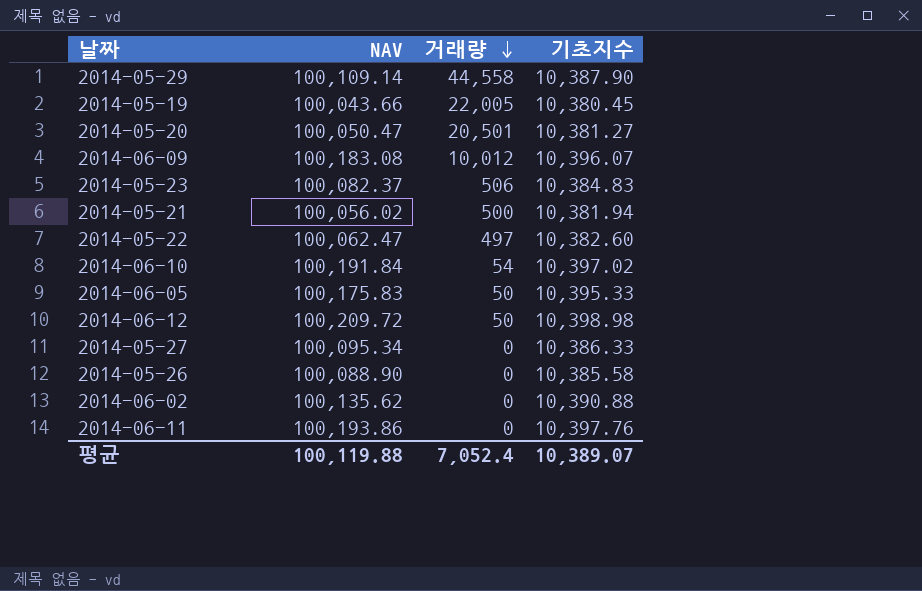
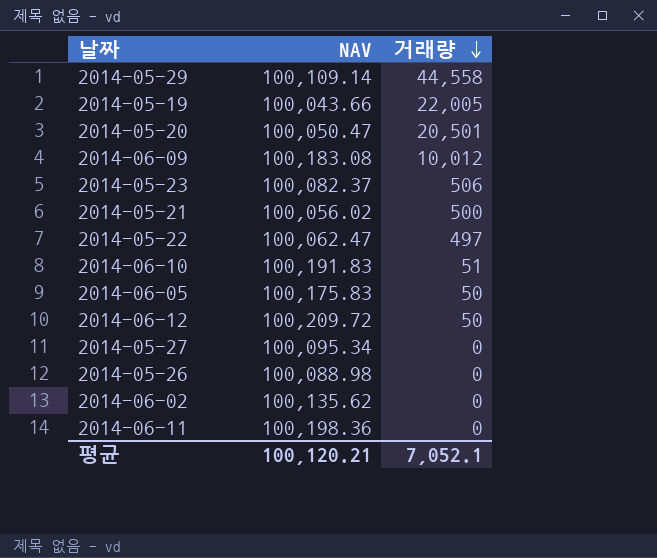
column 기초지수 | position: 4 -> none
2014-06-10 | NAV: 100,191.84 -> 100,191.83
2014-06-10 | 거래량: 54 -> 51
2014-05-26 | NAV: 100,088.90 -> 100,088.98
2014-06-11 | NAV: 100,193.86 -> 100,198.36
평균 | NAV: 100,119.88 -> 100,120.21
평균 | 거래량: 7,052.4 -> 7,052.1

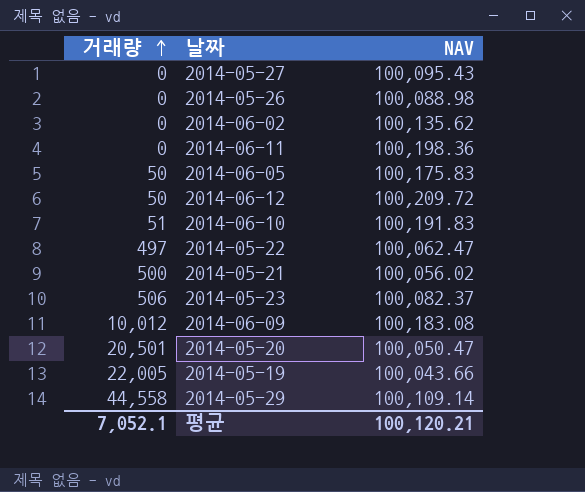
row order: 거래량 descending -> 거래량 ascending
column 거래량 | position: 3 -> 1
2014-05-27 | NAV: 100,095.34 -> 100,095.43

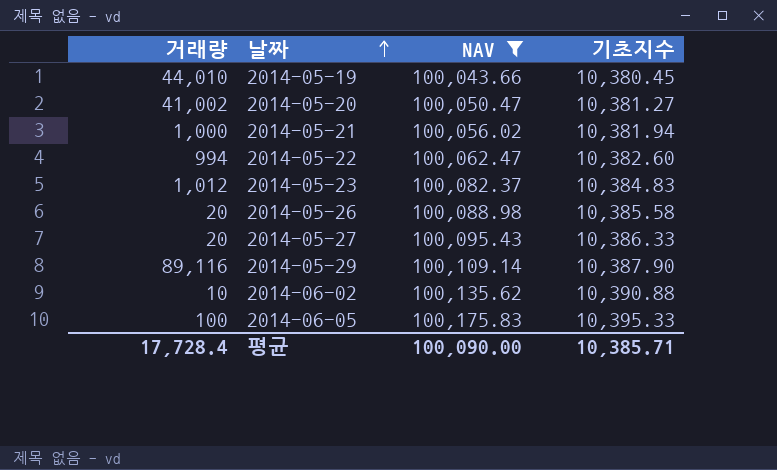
filter: none -> NAV <= 100,175.83
row order: 거래량 ascending -> 날짜 ascending
column 기초지수 | position: none -> 4
2014-05-19 | 거래량: 22,005 -> 44,010
2014-05-20 | 거래량: 20,501 -> 41,002
2014-05-21 | 거래량: 500 -> 1,000
2014-05-22 | 거래량: 497 -> 994
2014-05-23 | 거래량: 506 -> 1,012
2014-05-26 | 거래량: 0 -> 20
2014-05-27 | 거래량: 0 -> 20
2014-05-29 | 거래량: 44,558 -> 89,116
2014-06-02 | 거래량: 0 -> 10
2014-06-05 | 거래량: 50 -> 100
평균 | 거래량: 7,052.1 -> 17,728.4
평균 | NAV: 100,120.21 -> 100,090.00

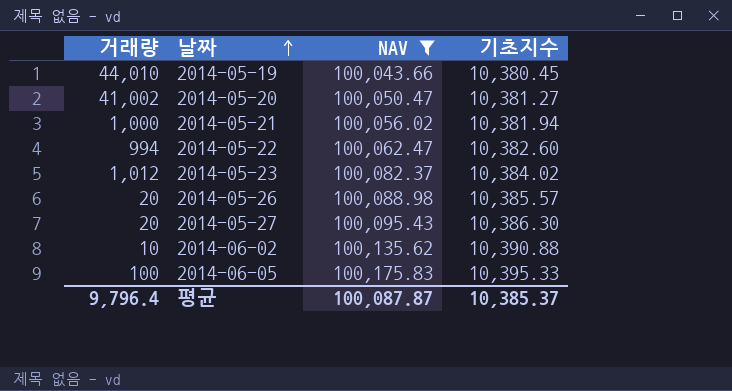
row 2014-05-29: 89,116 | 100,109.14 | 10,387.90 -> none
2014-05-23 | 기초지수: 10,384.83 -> 10,384.02
2014-05-26 | 기초지수: 10,385.58 -> 10,385.57
2014-05-27 | 기초지수: 10,386.33 -> 10,386.30
평균 | 거래량: 17,728.4 -> 9,796.4
평균 | NAV: 100,090.00 -> 100,087.87
평균 | 기초지수: 10,385.71 -> 10,385.37

